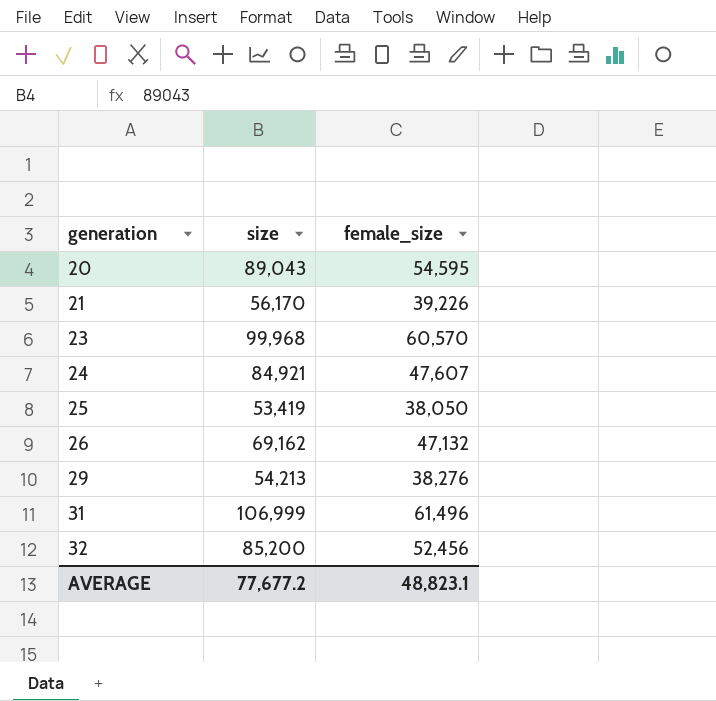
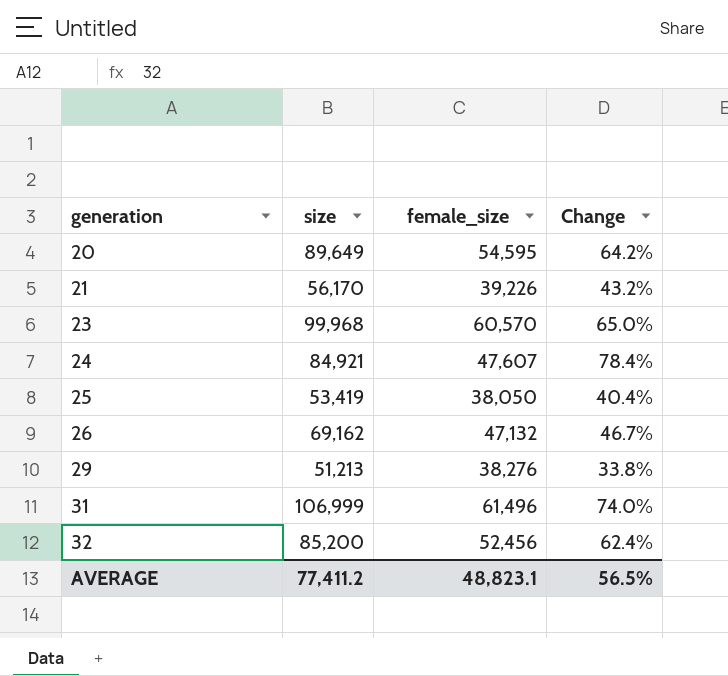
column Change | formula: none -> ([size] - [female_size]) / [female_size]
20 | size: 89,043 -> 89,649
29 | size: 54,213 -> 51,213
AVERAGE | size: 77,677.2 -> 77,411.2

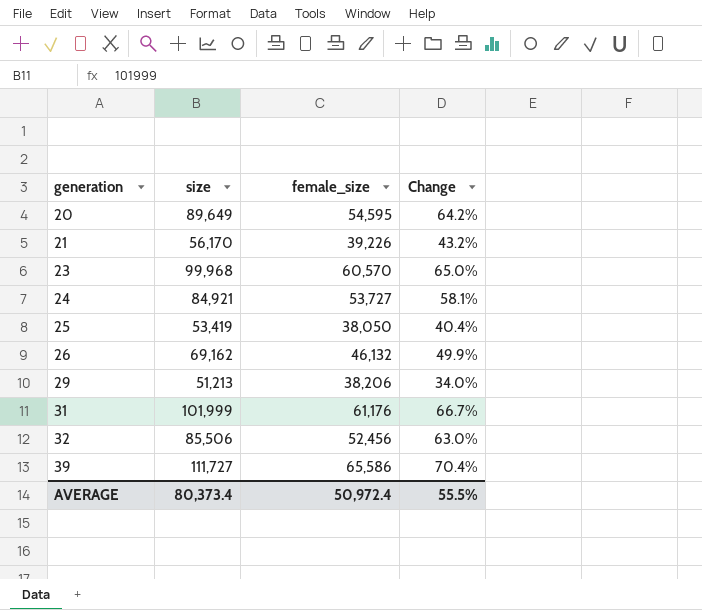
24 | female_size: 47,607 -> 53,727
24 | Change: 78.4% -> 58.1%
26 | female_size: 47,132 -> 46,132
26 | Change: 46.7% -> 49.9%
29 | female_size: 38,276 -> 38,206
29 | Change: 33.8% -> 34.0%
31 | size: 106,999 -> 101,999
31 | female_size: 61,496 -> 61,176
31 | Change: 74.0% -> 66.7%
32 | size: 85,200 -> 85,506
32 | Change: 62.4% -> 63.0%
row 39: none -> 111,727 | 65,586 | 70.4%
AVERAGE | size: 77,411.2 -> 80,373.4
AVERAGE | female_size: 48,823.1 -> 50,972.4
AVERAGE | Change: 56.5% -> 55.5%

